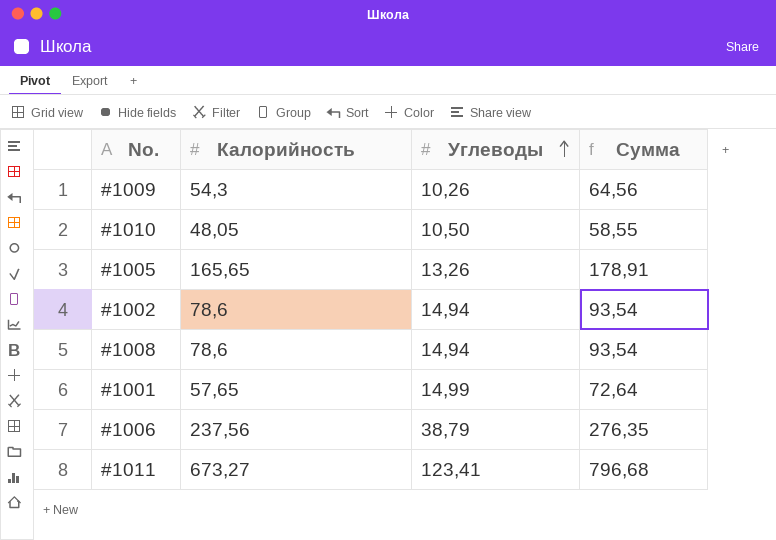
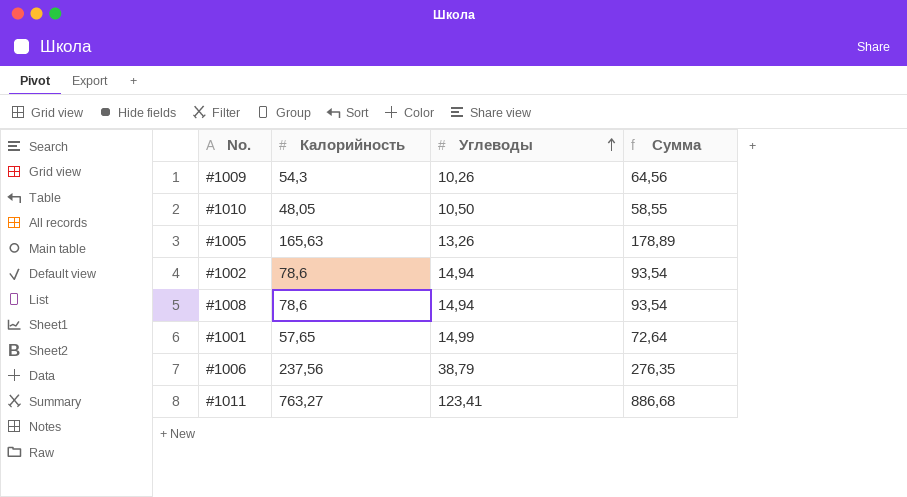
#1005 | Калорийность: 165,65 -> 165,63
#1005 | Сумма: 178,91 -> 178,89
#1011 | Калорийность: 673,27 -> 763,27
#1011 | Сумма: 796,68 -> 886,68

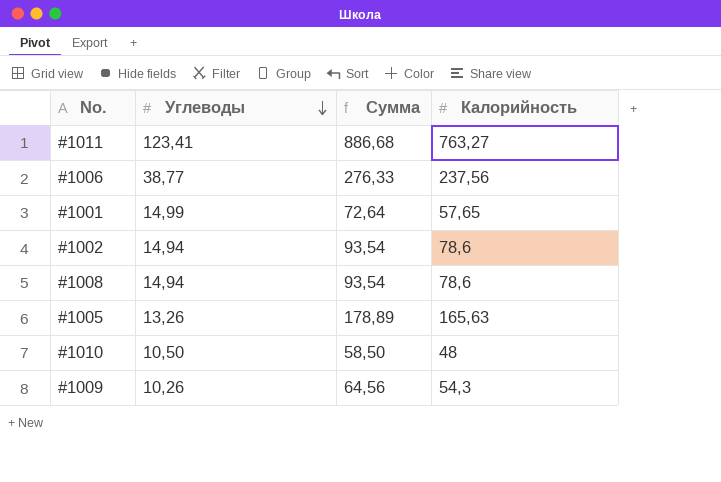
row order: Углеводы ascending -> Углеводы descending
column Калорийность | position: 2 -> 4
#1006 | Углеводы: 38,79 -> 38,77
#1006 | Сумма: 276,35 -> 276,33
#1010 | Сумма: 58,55 -> 58,50
#1010 | Калорийность: 48,05 -> 48

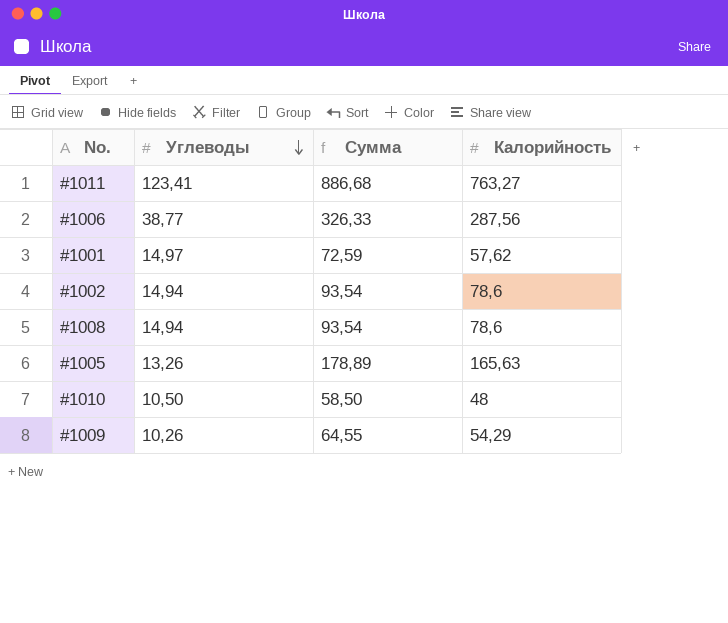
#1006 | Сумма: 276,33 -> 326,33
#1006 | Калорийность: 237,56 -> 287,56
#1001 | Углеводы: 14,99 -> 14,97
#1001 | Сумма: 72,64 -> 72,59
#1001 | Калорийность: 57,65 -> 57,62
#1009 | Сумма: 64,56 -> 64,55
#1009 | Калорийность: 54,3 -> 54,29

